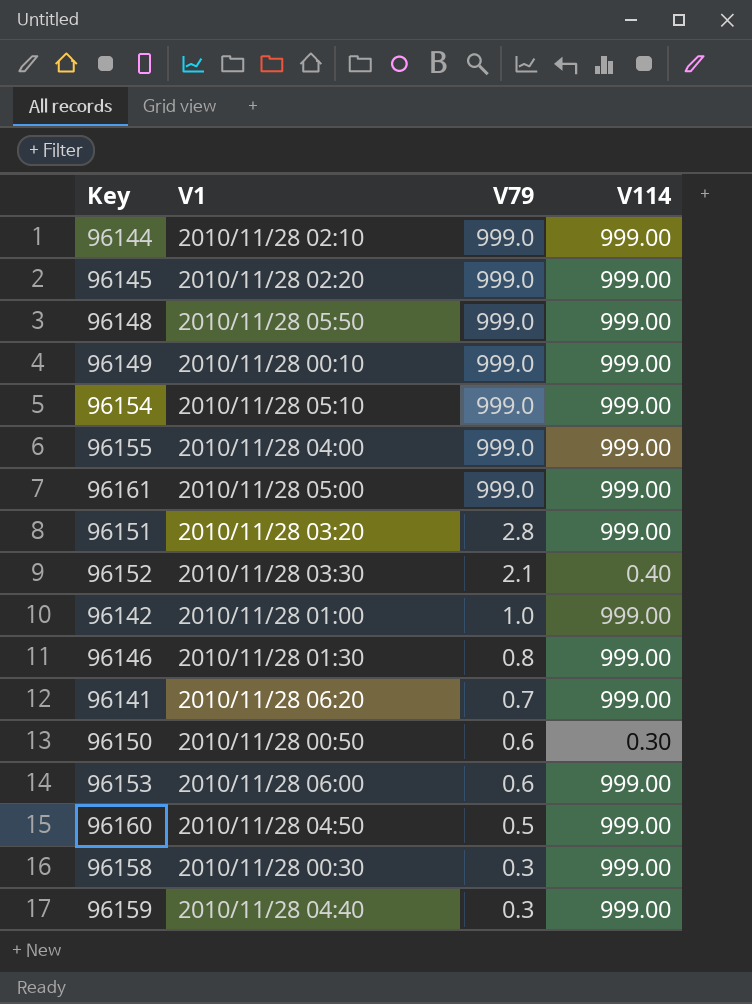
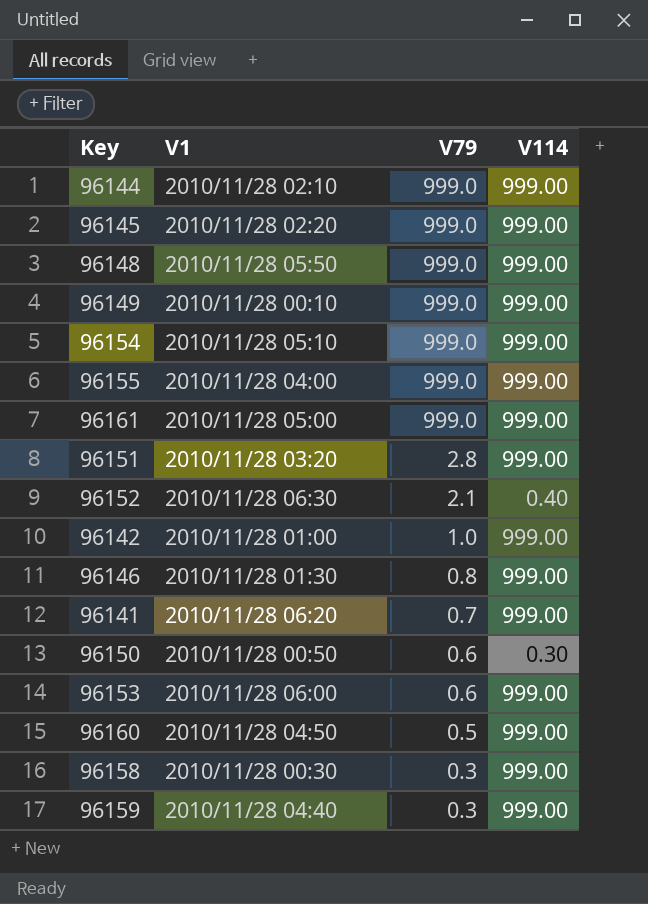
96152 | V1: 2010/11/28 03:30 -> 2010/11/28 06:30

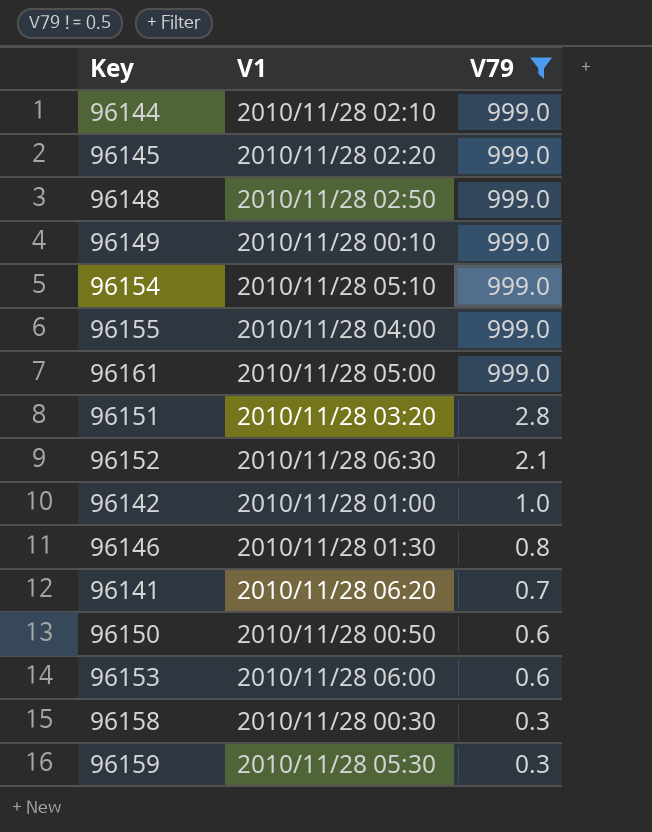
filter: none -> V79 != 0.5
column V114 | position: 4 -> none
96148 | V1: 2010/11/28 05:50 -> 2010/11/28 02:50
96159 | V1: 2010/11/28 04:40 -> 2010/11/28 05:30

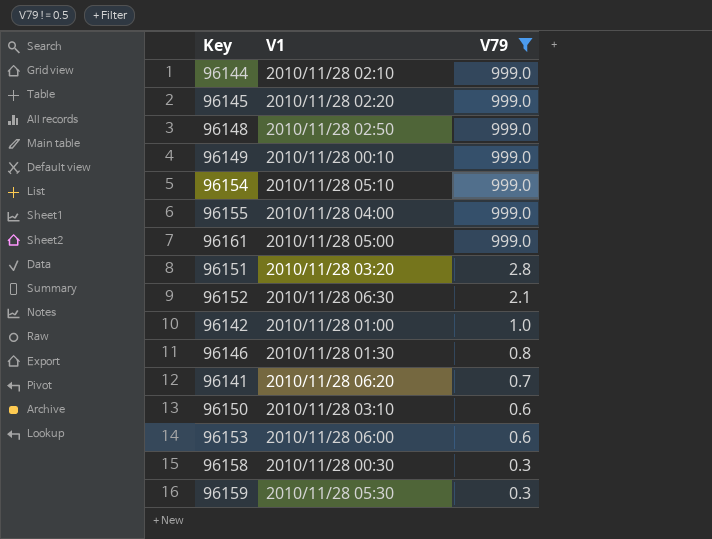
96150 | V1: 2010/11/28 00:50 -> 2010/11/28 03:10

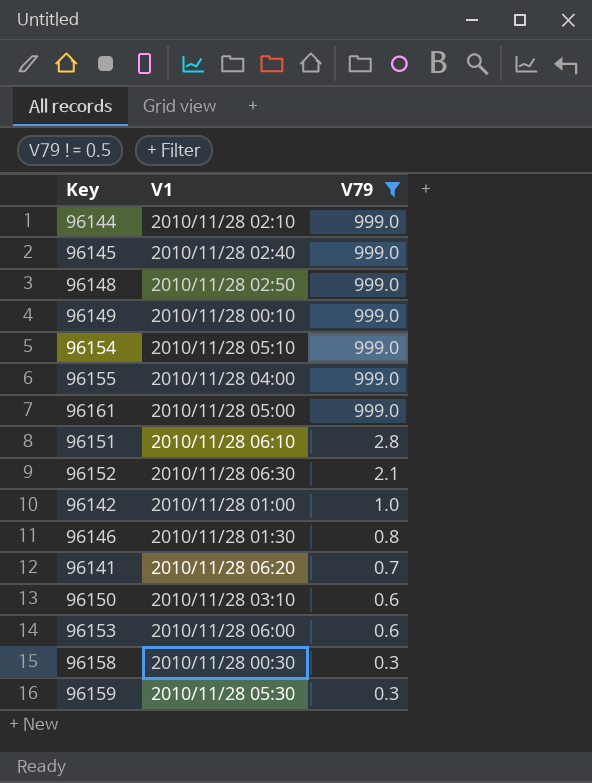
96145 | V1: 2010/11/28 02:20 -> 2010/11/28 02:40
96151 | V1: 2010/11/28 03:20 -> 2010/11/28 06:10

